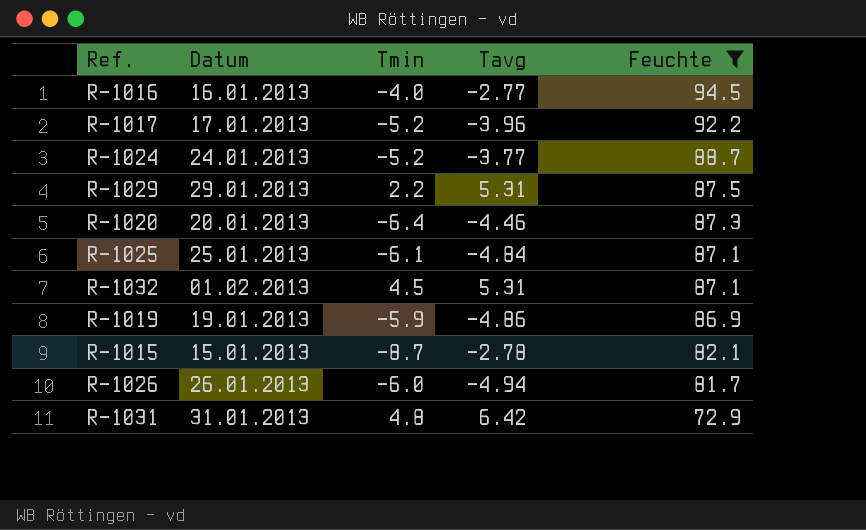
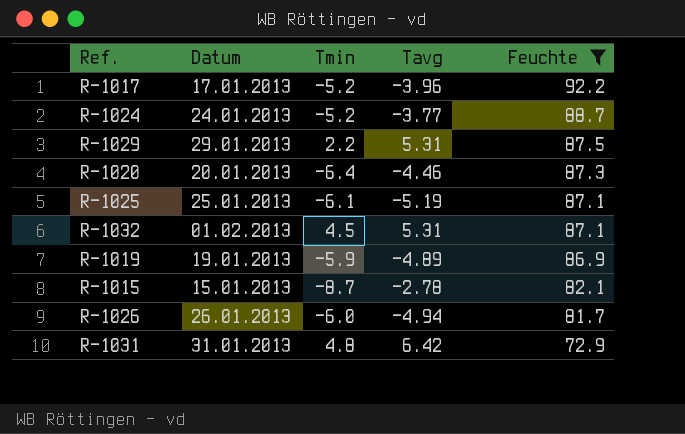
row R-1016: 16.01.2013 | -4.0 | -2.77 | 94.5 -> none
R-1025 | Tavg: -4.84 -> -5.19
R-1019 | Tavg: -4.86 -> -4.89

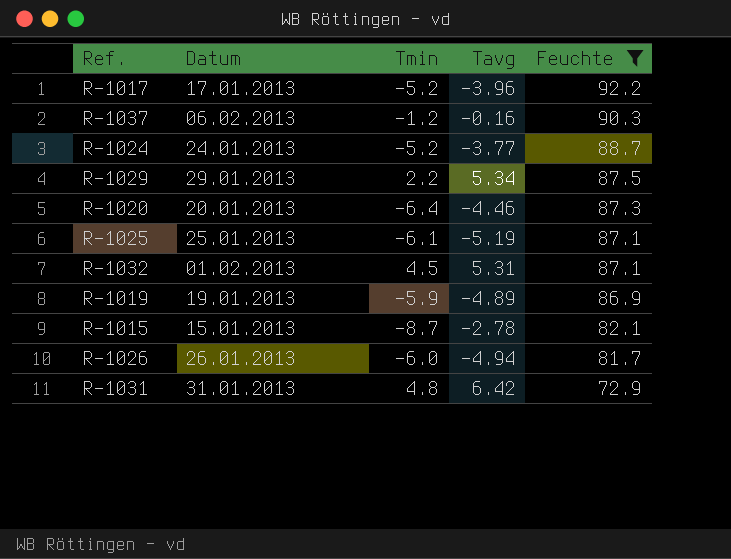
row R-1037: none -> 06.02.2013 | -1.2 | -0.16 | 90.3
R-1029 | Tavg: 5.31 -> 5.34

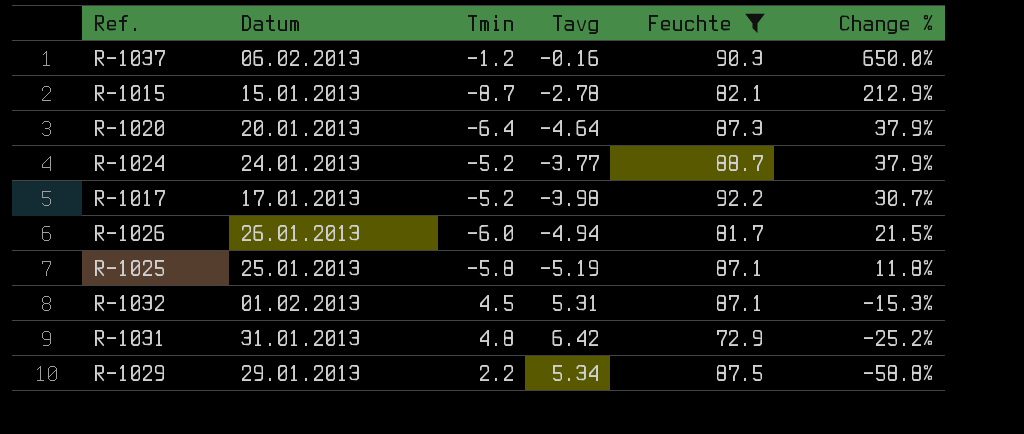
row order: Feuchte descending -> Change % descending
column Change % | formula: none -> ([Tmin] - [Tavg]) / [Tavg]
row R-1019: 19.01.2013 | -5.9 | -4.89 | 86.9 -> none
R-1020 | Tavg: -4.46 -> -4.64
R-1017 | Tavg: -3.96 -> -3.98
R-1025 | Tmin: -6.1 -> -5.8

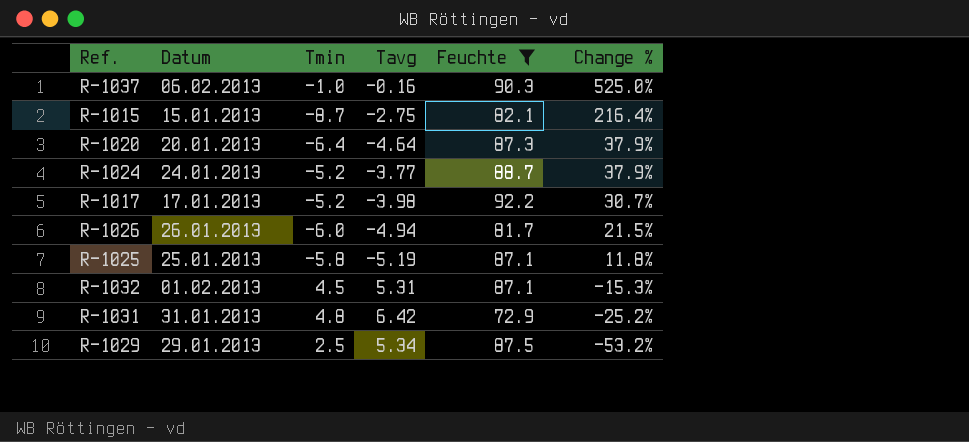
R-1037 | Tmin: -1.2 -> -1.0
R-1037 | Change %: 650.0% -> 525.0%
R-1015 | Tavg: -2.78 -> -2.75
R-1015 | Change %: 212.9% -> 216.4%
R-1029 | Tmin: 2.2 -> 2.5
R-1029 | Change %: -58.8% -> -53.2%

